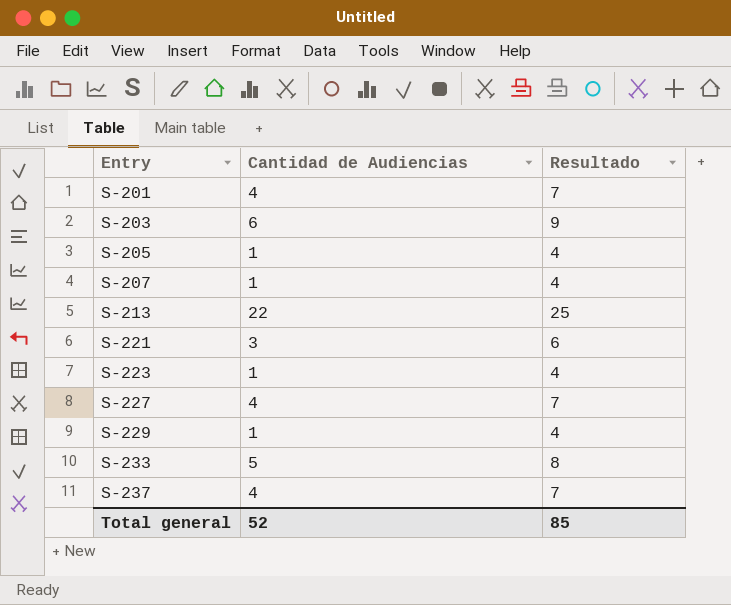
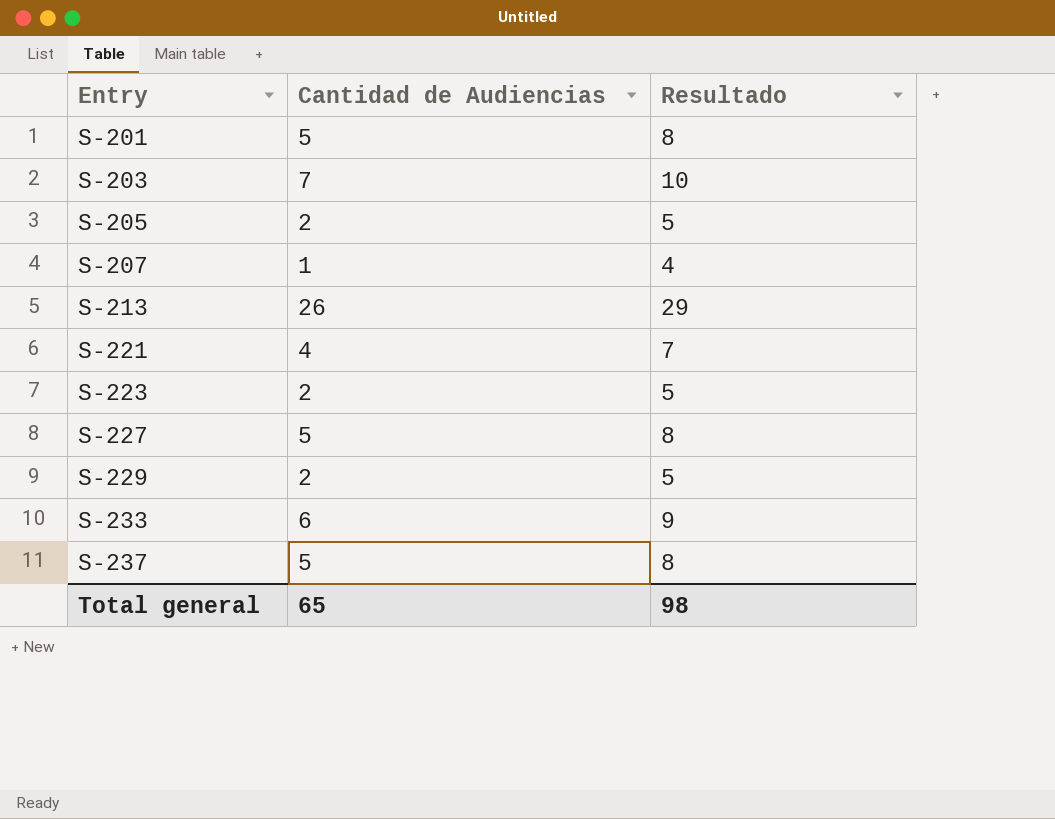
S-201 | Cantidad de Audiencias: 4 -> 5
S-201 | Resultado: 7 -> 8
S-203 | Cantidad de Audiencias: 6 -> 7
S-203 | Resultado: 9 -> 10
S-205 | Cantidad de Audiencias: 1 -> 2
S-205 | Resultado: 4 -> 5
S-213 | Cantidad de Audiencias: 22 -> 26
S-213 | Resultado: 25 -> 29
S-221 | Cantidad de Audiencias: 3 -> 4
S-221 | Resultado: 6 -> 7
S-223 | Cantidad de Audiencias: 1 -> 2
S-223 | Resultado: 4 -> 5
S-227 | Cantidad de Audiencias: 4 -> 5
S-227 | Resultado: 7 -> 8
S-229 | Cantidad de Audiencias: 1 -> 2
S-229 | Resultado: 4 -> 5
S-233 | Cantidad de Audiencias: 5 -> 6
S-233 | Resultado: 8 -> 9
S-237 | Cantidad de Audiencias: 4 -> 5
S-237 | Resultado: 7 -> 8
Total general | Cantidad de Audiencias: 52 -> 65
Total general | Resultado: 85 -> 98

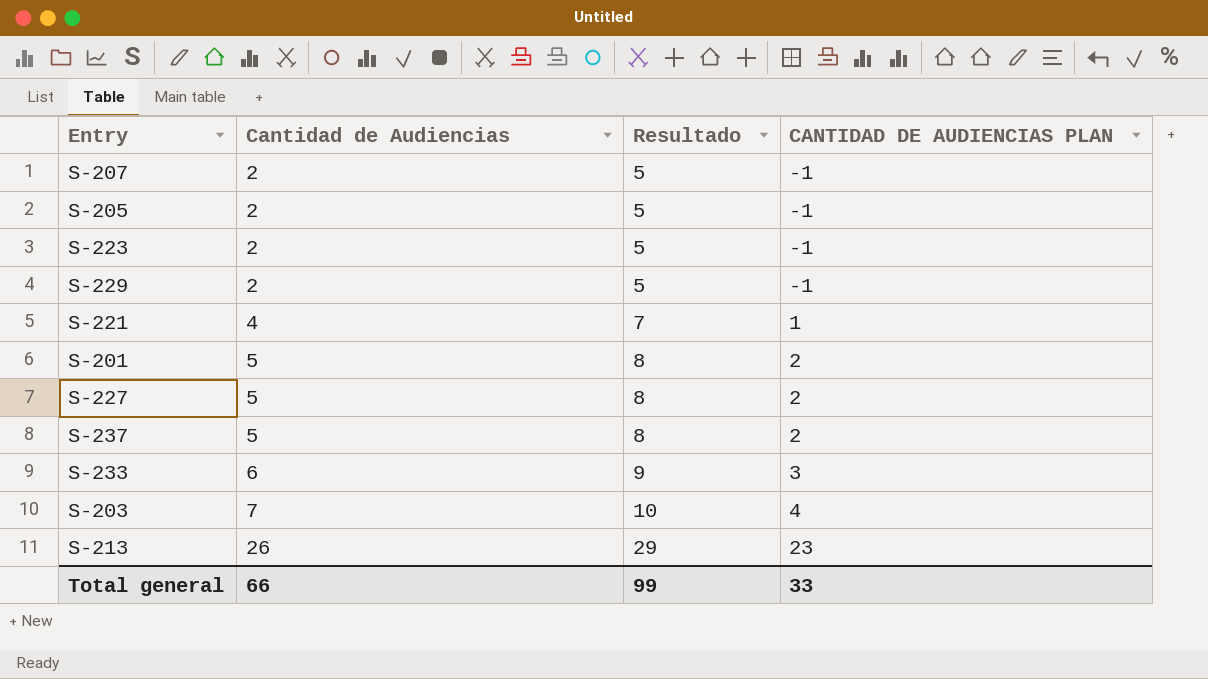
row order: Entry ascending -> Cantidad de Audiencias ascending
column CANTIDAD DE AUDIENCIAS PLAN | formula: none -> [Cantidad de Audiencias] - 3
S-207 | Cantidad de Audiencias: 1 -> 2
S-207 | Resultado: 4 -> 5
Total general | Cantidad de Audiencias: 65 -> 66
Total general | Resultado: 98 -> 99

